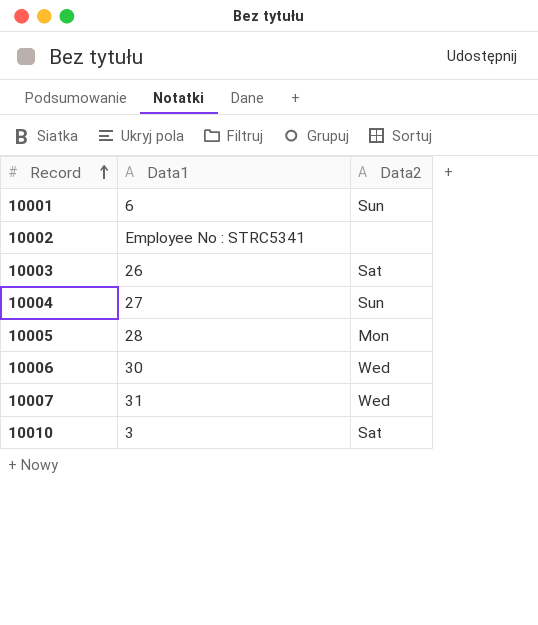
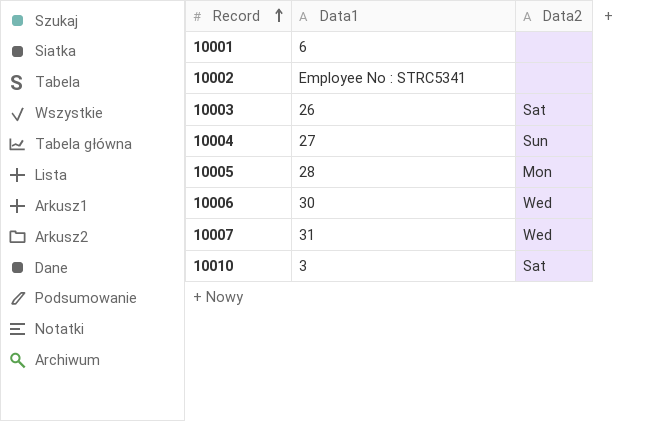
10001 | Data2: Sun -> none

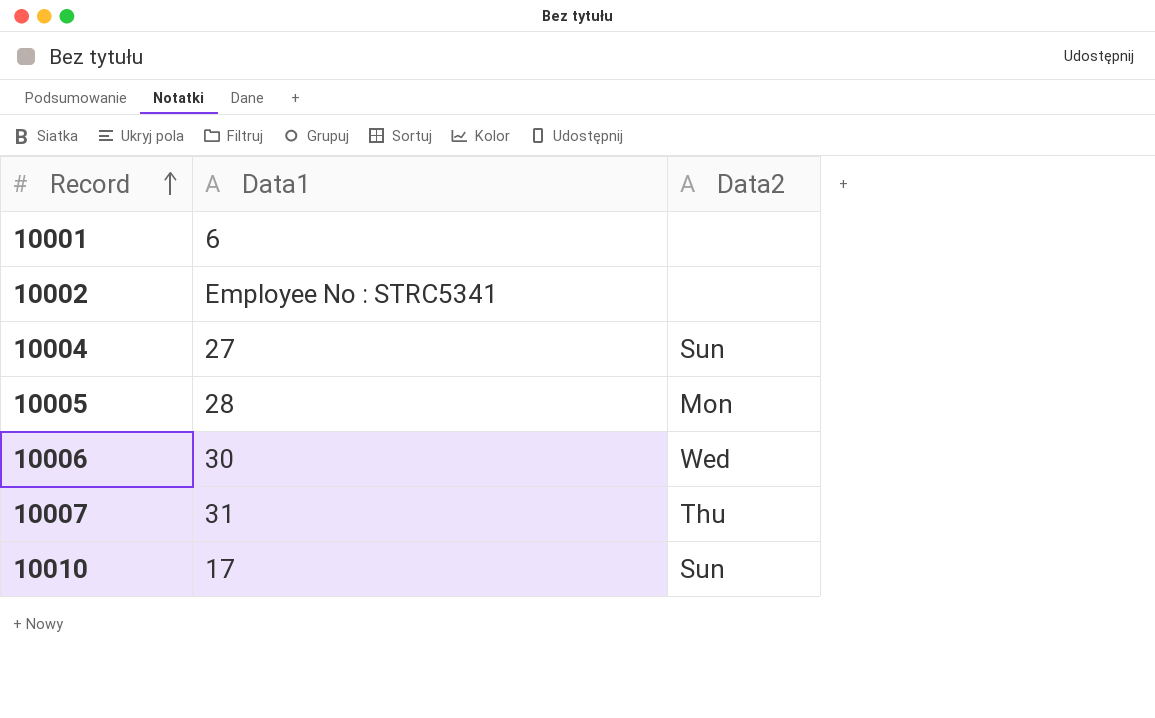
row 10003: 26 | Sat -> none
10007 | Data2: Wed -> Thu
10010 | Data1: 3 -> 17
10010 | Data2: Sat -> Sun

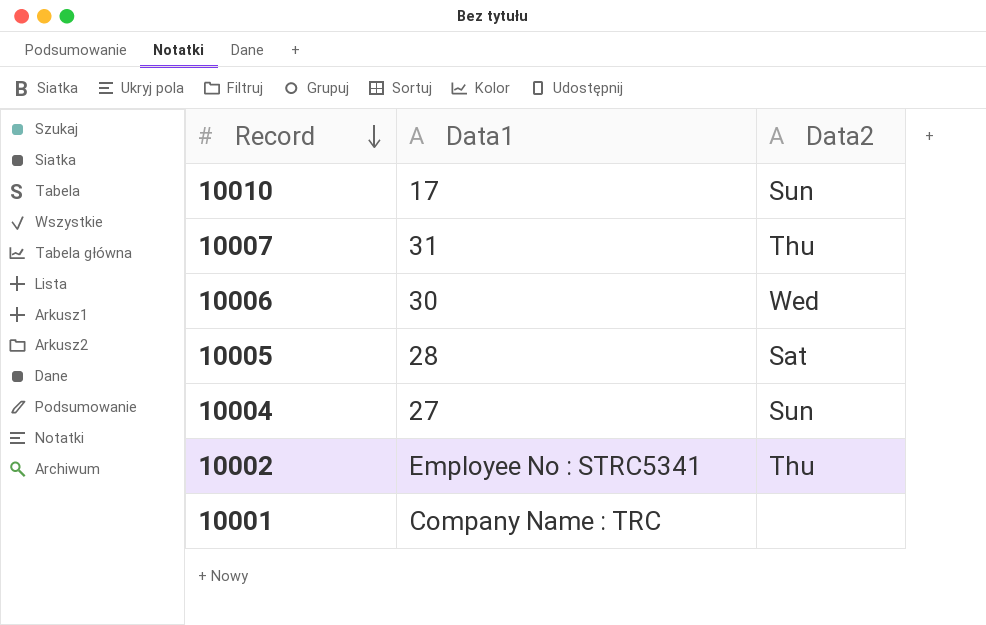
row order: Record ascending -> Record descending
10005 | Data2: Mon -> Sat
10002 | Data2: none -> Thu
10001 | Data1: 6 -> Company Name : TRC

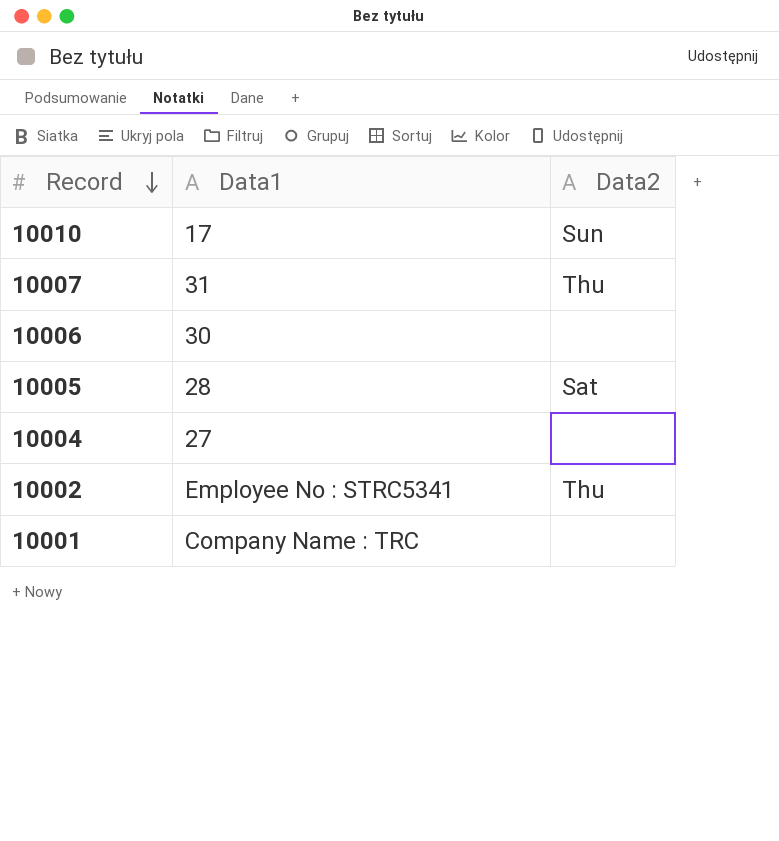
10006 | Data2: Wed -> none
10004 | Data2: Sun -> none

